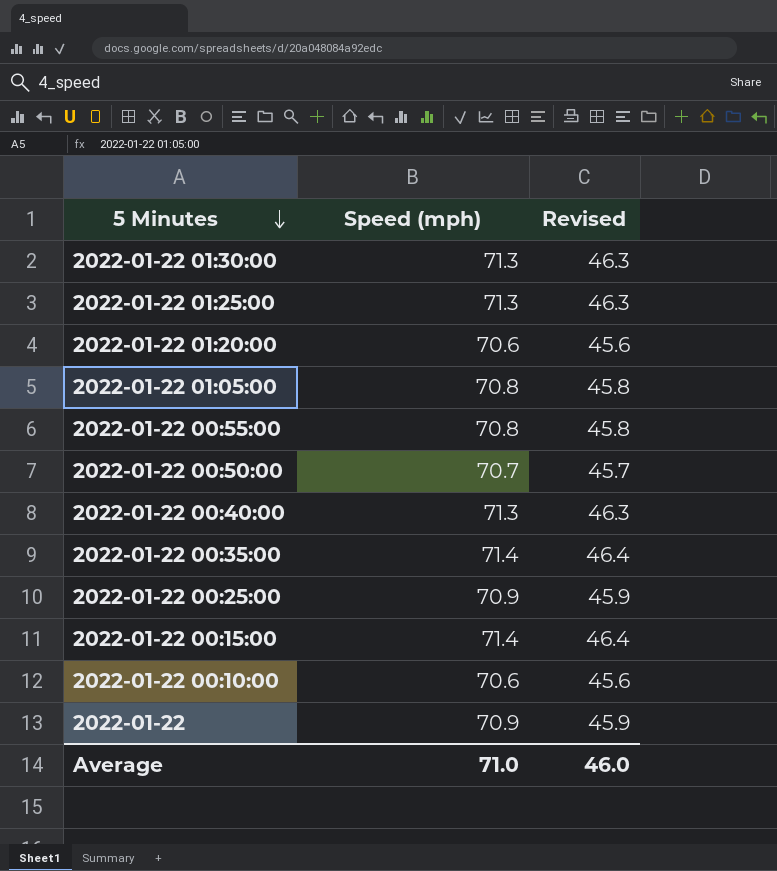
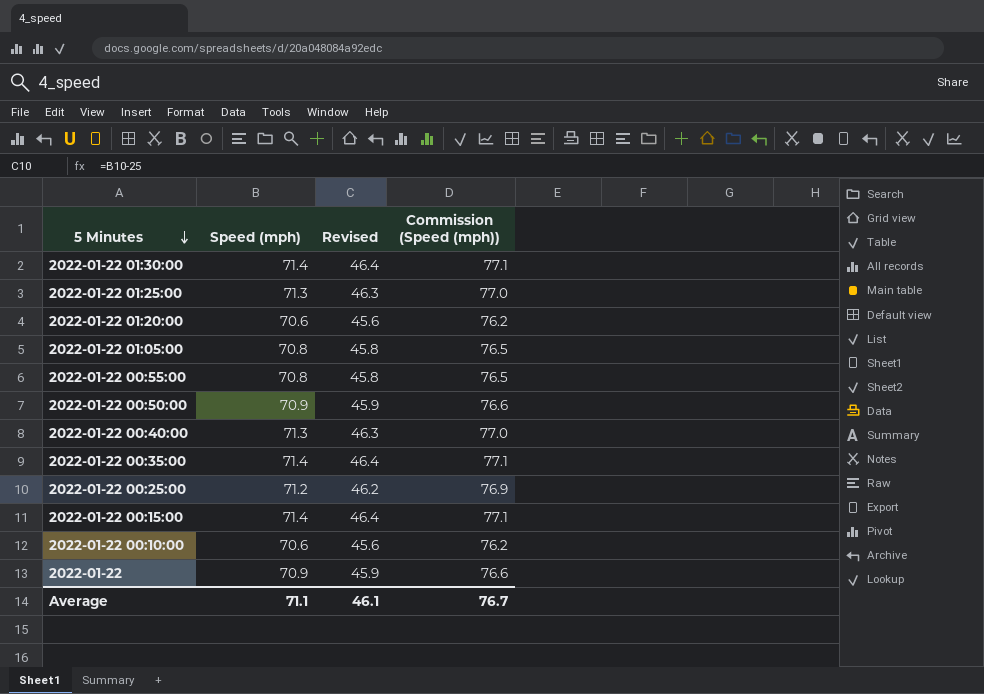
column Commission (Speed (mph)) | formula: none -> [Speed (mph)] * 1.08
2022-01-22 01:30:00 | Speed (mph): 71.3 -> 71.4
2022-01-22 01:30:00 | Revised: 46.3 -> 46.4
2022-01-22 00:50:00 | Speed (mph): 70.7 -> 70.9
2022-01-22 00:50:00 | Revised: 45.7 -> 45.9
2022-01-22 00:25:00 | Speed (mph): 70.9 -> 71.2
2022-01-22 00:25:00 | Revised: 45.9 -> 46.2
Average | Speed (mph): 71.0 -> 71.1
Average | Revised: 46.0 -> 46.1

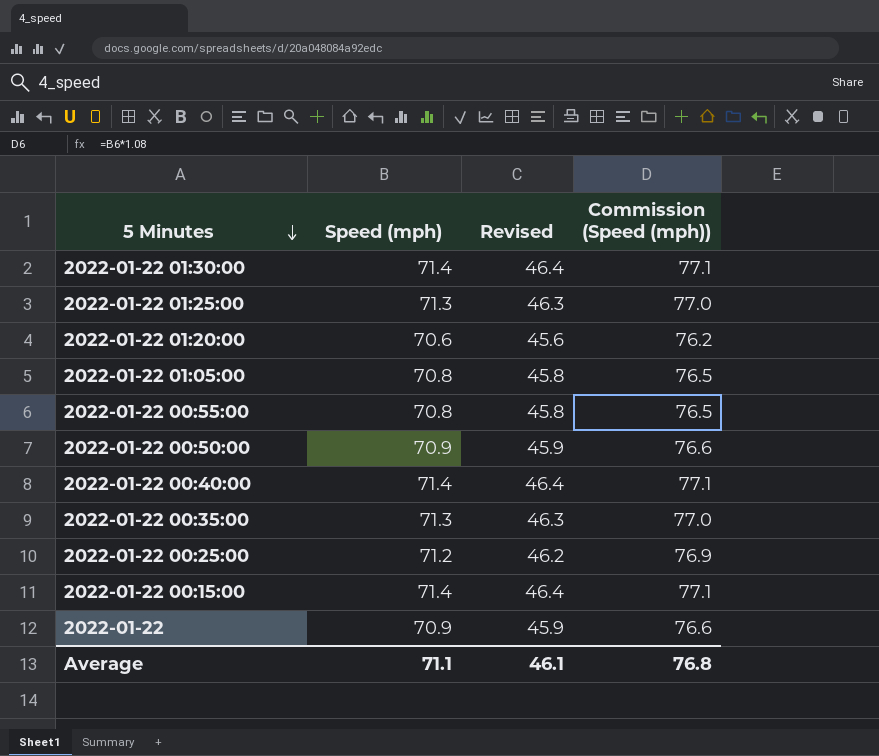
row 2022-01-22 00:10:00: 70.6 | 45.6 | 76.2 -> none
2022-01-22 00:40:00 | Speed (mph): 71.3 -> 71.4
2022-01-22 00:40:00 | Revised: 46.3 -> 46.4
2022-01-22 00:40:00 | Commission (Speed (mph)): 77.0 -> 77.1
2022-01-22 00:35:00 | Speed (mph): 71.4 -> 71.3
2022-01-22 00:35:00 | Revised: 46.4 -> 46.3
2022-01-22 00:35:00 | Commission (Speed (mph)): 77.1 -> 77.0
Average | Commission (Speed (mph)): 76.7 -> 76.8

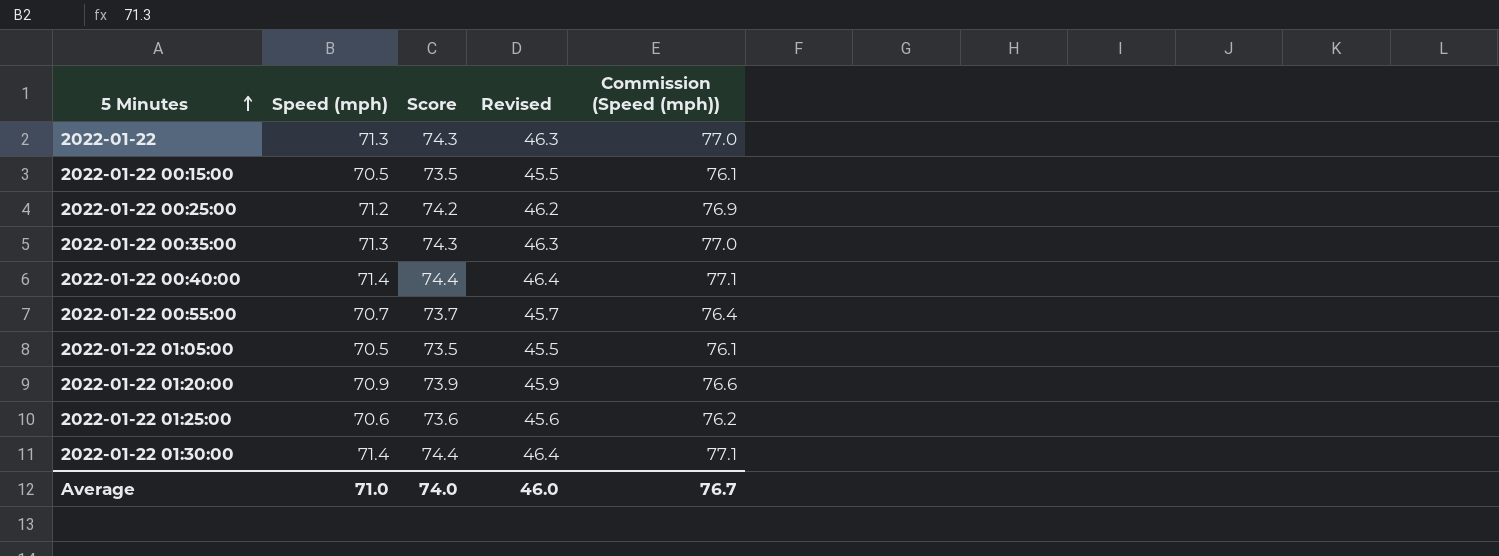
row order: 5 Minutes descending -> 5 Minutes ascending
column Score | formula: none -> [Speed (mph)] + 3
row 2022-01-22 00:50:00: 70.9 | 45.9 | 76.6 -> none
2022-01-22 | Speed (mph): 70.9 -> 71.3
2022-01-22 | Revised: 45.9 -> 46.3
2022-01-22 | Commission (Speed (mph)): 76.6 -> 77.0
2022-01-22 00:15:00 | Speed (mph): 71.4 -> 70.5
2022-01-22 00:15:00 | Revised: 46.4 -> 45.5
2022-01-22 00:15:00 | Commission (Speed (mph)): 77.1 -> 76.1
2022-01-22 00:55:00 | Speed (mph): 70.8 -> 70.7
2022-01-22 00:55:00 | Revised: 45.8 -> 45.7
2022-01-22 00:55:00 | Commission (Speed (mph)): 76.5 -> 76.4
2022-01-22 01:05:00 | Speed (mph): 70.8 -> 70.5
2022-01-22 01:05:00 | Revised: 45.8 -> 45.5
2022-01-22 01:05:00 | Commission (Speed (mph)): 76.5 -> 76.1
2022-01-22 01:20:00 | Speed (mph): 70.6 -> 70.9
2022-01-22 01:20:00 | Revised: 45.6 -> 45.9
2022-01-22 01:20:00 | Commission (Speed (mph)): 76.2 -> 76.6
2022-01-22 01:25:00 | Speed (mph): 71.3 -> 70.6
2022-01-22 01:25:00 | Revised: 46.3 -> 45.6
2022-01-22 01:25:00 | Commission (Speed (mph)): 77.0 -> 76.2
Average | Speed (mph): 71.1 -> 71.0
Average | Revised: 46.1 -> 46.0
Average | Commission (Speed (mph)): 76.8 -> 76.7

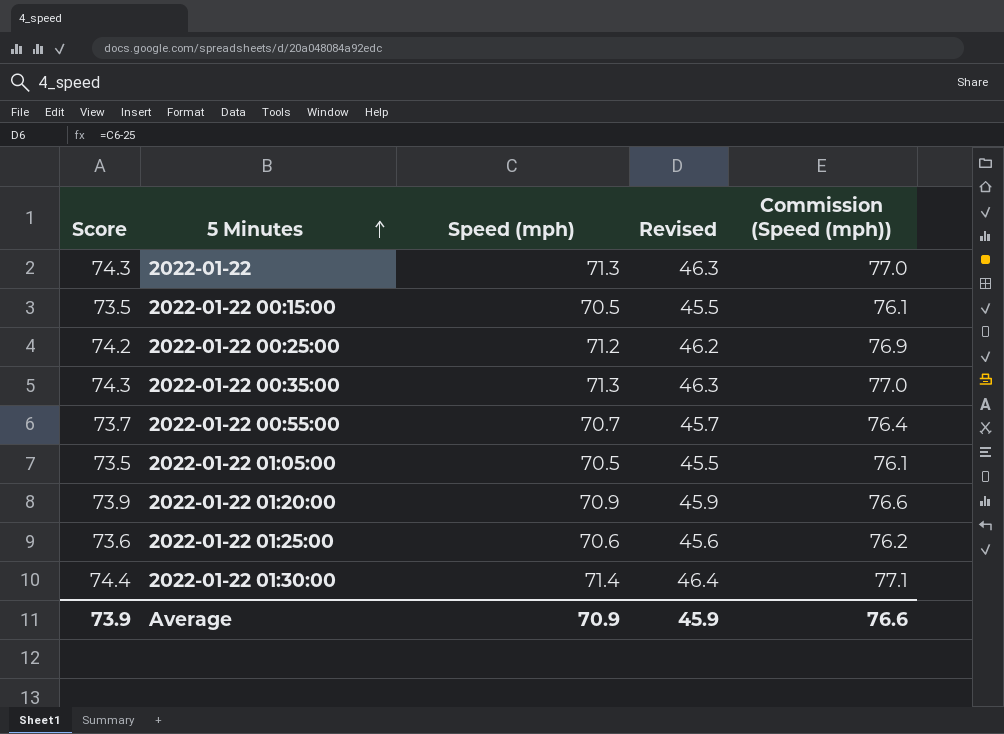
column Score | position: 3 -> 1
row 2022-01-22 00:40:00: 71.4 | 74.4 | 46.4 | 77.1 -> none
Average | Score: 74.0 -> 73.9
Average | Speed (mph): 71.0 -> 70.9
Average | Revised: 46.0 -> 45.9
Average | Commission (Speed (mph)): 76.7 -> 76.6

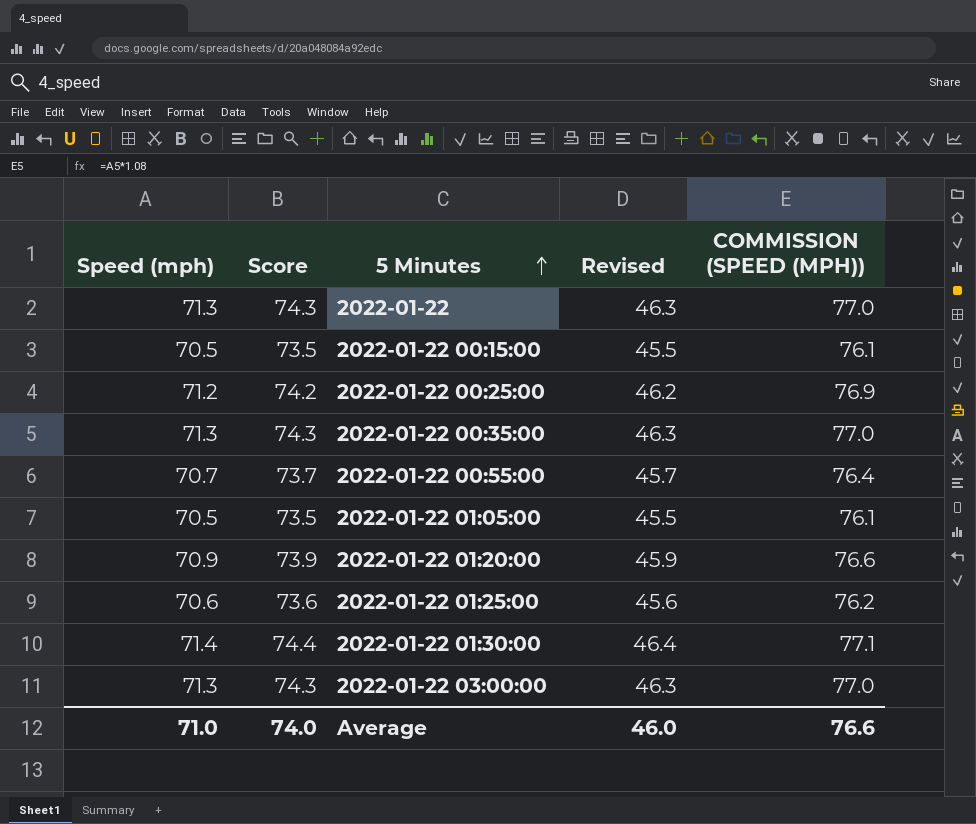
column Speed (mph) | position: 3 -> 1
column name: Commission (Speed (mph)) -> COMMISSION (SPEED (MPH))
row 2022-01-22 03:00:00: none -> 71.3 | 74.3 | 46.3 | 77.0
Average | Speed (mph): 70.9 -> 71.0
Average | Score: 73.9 -> 74.0
Average | Revised: 45.9 -> 46.0

